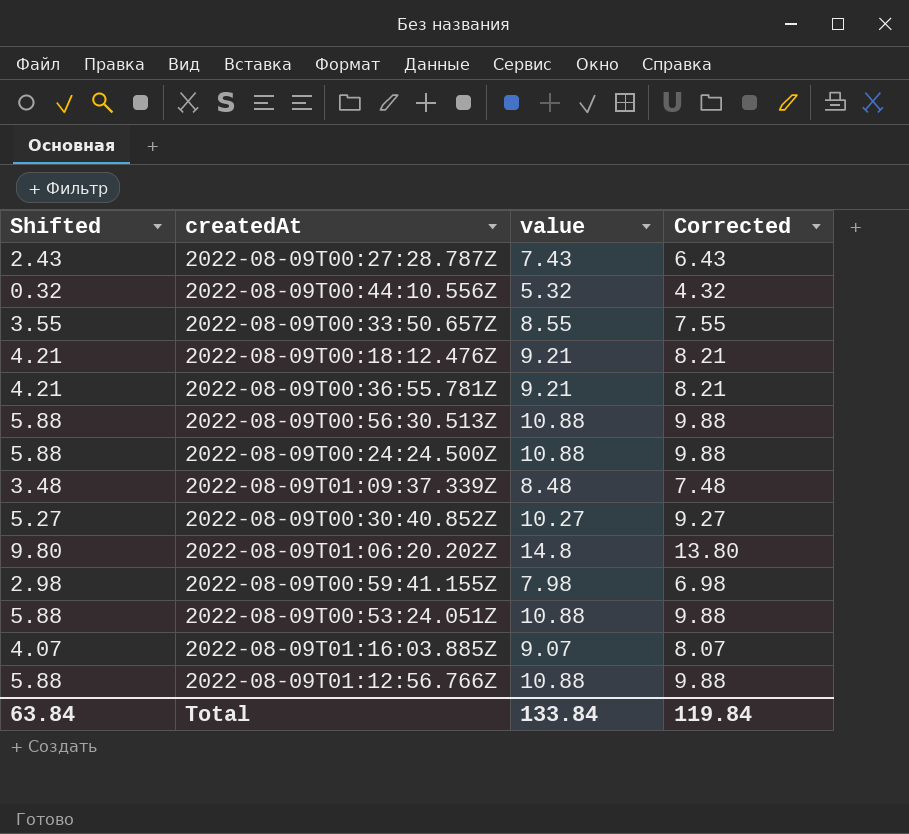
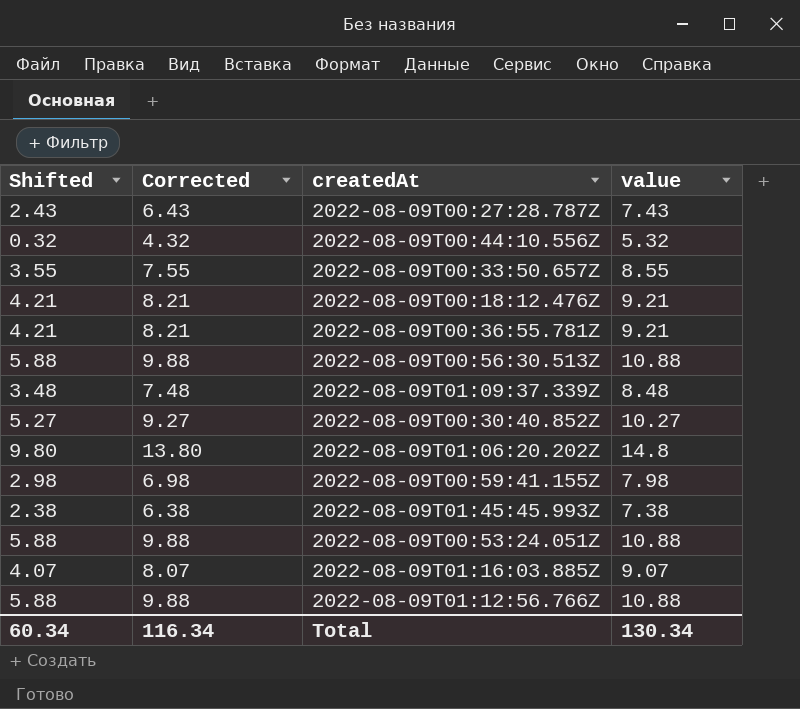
column Corrected | position: 4 -> 2
row 2022-08-09T00:24:24.500Z: 5.88 | 10.88 | 9.88 -> none
row 2022-08-09T01:45:45.993Z: none -> 2.38 | 6.38 | 7.38
Total | Shifted: 63.84 -> 60.34
Total | Corrected: 119.84 -> 116.34
Total | value: 133.84 -> 130.34

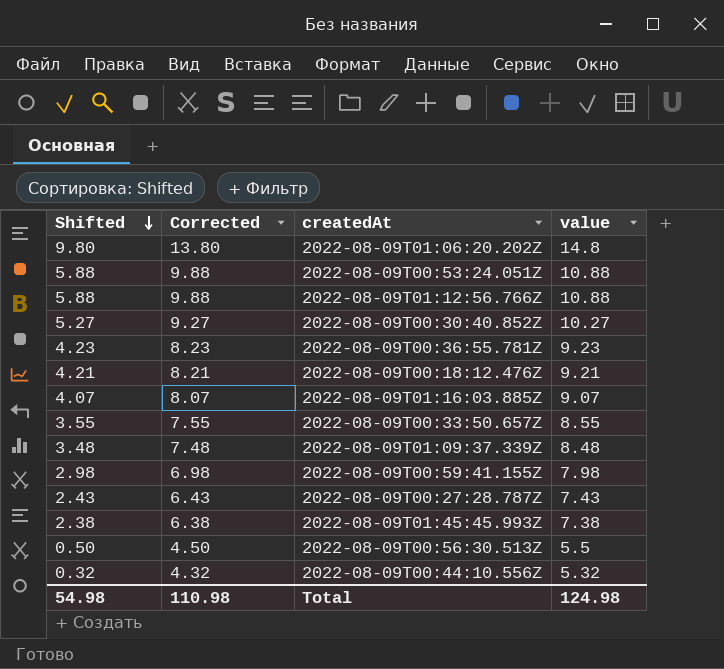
row order: none -> Shifted descending
2022-08-09T00:36:55.781Z | Shifted: 4.21 -> 4.23
2022-08-09T00:36:55.781Z | Corrected: 8.21 -> 8.23
2022-08-09T00:36:55.781Z | value: 9.21 -> 9.23
2022-08-09T00:56:30.513Z | Shifted: 5.88 -> 0.50
2022-08-09T00:56:30.513Z | Corrected: 9.88 -> 4.50
2022-08-09T00:56:30.513Z | value: 10.88 -> 5.5
Total | Shifted: 60.34 -> 54.98
Total | Corrected: 116.34 -> 110.98
Total | value: 130.34 -> 124.98

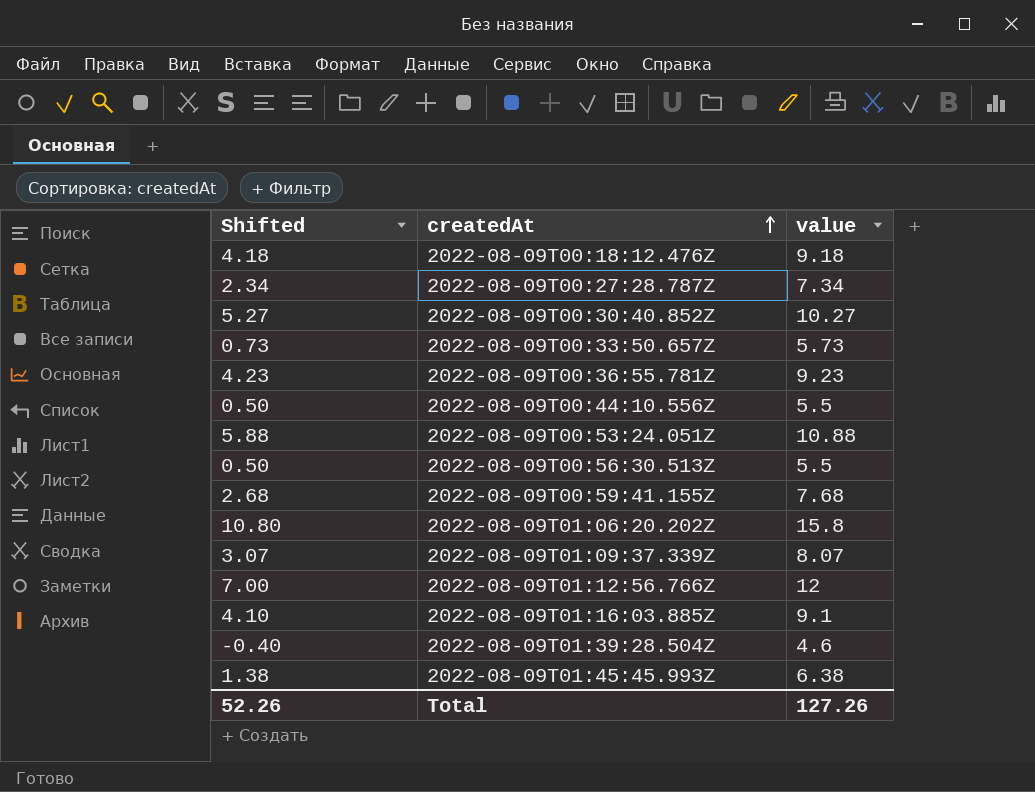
row order: Shifted descending -> createdAt ascending
column Corrected | formula: [value] - 1 -> none
2022-08-09T00:18:12.476Z | Shifted: 4.21 -> 4.18
2022-08-09T00:18:12.476Z | value: 9.21 -> 9.18
2022-08-09T00:27:28.787Z | Shifted: 2.43 -> 2.34
2022-08-09T00:27:28.787Z | value: 7.43 -> 7.34
2022-08-09T00:33:50.657Z | Shifted: 3.55 -> 0.73
2022-08-09T00:33:50.657Z | value: 8.55 -> 5.73
2022-08-09T00:44:10.556Z | Shifted: 0.32 -> 0.50
2022-08-09T00:44:10.556Z | value: 5.32 -> 5.5
2022-08-09T00:59:41.155Z | Shifted: 2.98 -> 2.68
2022-08-09T00:59:41.155Z | value: 7.98 -> 7.68
2022-08-09T01:06:20.202Z | Shifted: 9.80 -> 10.80
2022-08-09T01:06:20.202Z | value: 14.8 -> 15.8
2022-08-09T01:09:37.339Z | Shifted: 3.48 -> 3.07
2022-08-09T01:09:37.339Z | value: 8.48 -> 8.07
2022-08-09T01:12:56.766Z | Shifted: 5.88 -> 7.00
2022-08-09T01:12:56.766Z | value: 10.88 -> 12
2022-08-09T01:16:03.885Z | Shifted: 4.07 -> 4.10
2022-08-09T01:16:03.885Z | value: 9.07 -> 9.1
row 2022-08-09T01:39:28.504Z: none -> -0.40 | 4.6
2022-08-09T01:45:45.993Z | Shifted: 2.38 -> 1.38
2022-08-09T01:45:45.993Z | value: 7.38 -> 6.38
Total | Shifted: 54.98 -> 52.26
Total | value: 124.98 -> 127.26

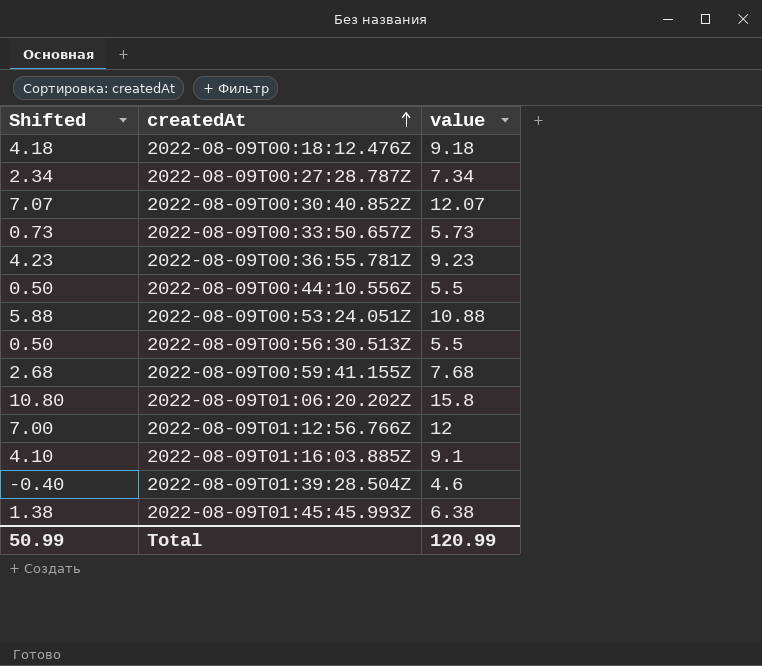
row 2022-08-09T01:09:37.339Z: 3.07 | 8.07 -> none
2022-08-09T00:30:40.852Z | Shifted: 5.27 -> 7.07
2022-08-09T00:30:40.852Z | value: 10.27 -> 12.07
Total | Shifted: 52.26 -> 50.99
Total | value: 127.26 -> 120.99

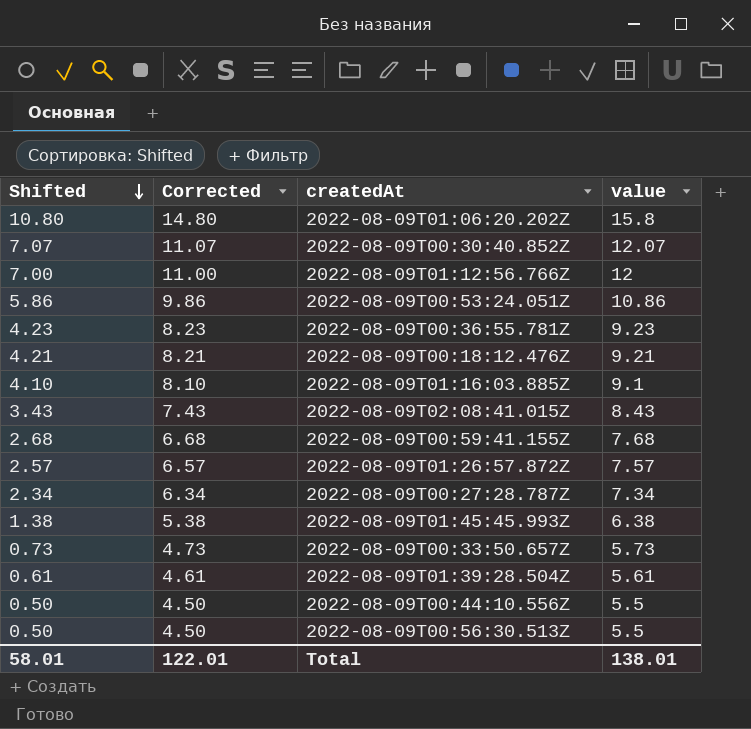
row order: createdAt ascending -> Shifted descending
column Corrected | formula: none -> [value] - 1
2022-08-09T00:53:24.051Z | Shifted: 5.88 -> 5.86
2022-08-09T00:53:24.051Z | value: 10.88 -> 10.86
2022-08-09T00:18:12.476Z | Shifted: 4.18 -> 4.21
2022-08-09T00:18:12.476Z | value: 9.18 -> 9.21
row 2022-08-09T02:08:41.015Z: none -> 3.43 | 7.43 | 8.43
row 2022-08-09T01:26:57.872Z: none -> 2.57 | 6.57 | 7.57
2022-08-09T01:39:28.504Z | Shifted: -0.40 -> 0.61
2022-08-09T01:39:28.504Z | value: 4.6 -> 5.61
Total | Shifted: 50.99 -> 58.01
Total | value: 120.99 -> 138.01

